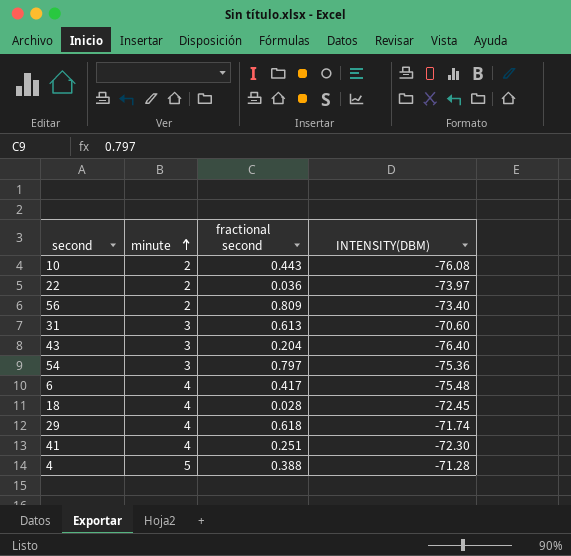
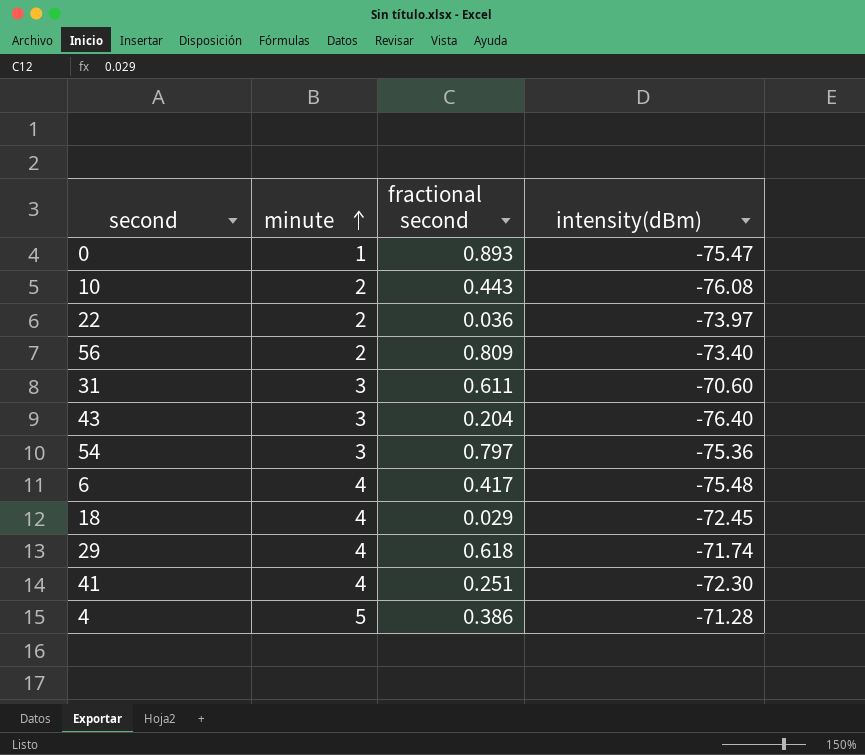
column name: INTENSITY(DBM) -> intensity(dBm)
row 0: none -> 1 | 0.893 | -75.47
31 | fractional second: 0.613 -> 0.611
18 | fractional second: 0.028 -> 0.029
4 | fractional second: 0.388 -> 0.386

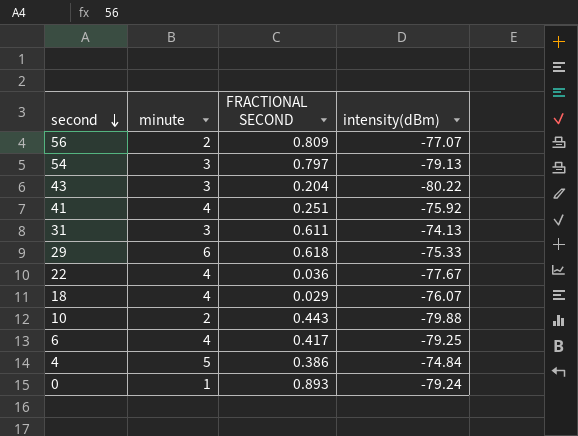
row order: minute ascending -> second descending
column name: fractional second -> FRACTIONAL SECOND
56 | intensity(dBm): -73.40 -> -77.07
54 | intensity(dBm): -75.36 -> -79.13
43 | intensity(dBm): -76.40 -> -80.22
41 | intensity(dBm): -72.30 -> -75.92
31 | intensity(dBm): -70.60 -> -74.13
29 | minute: 4 -> 6
29 | intensity(dBm): -71.74 -> -75.33
22 | minute: 2 -> 4
22 | intensity(dBm): -73.97 -> -77.67
18 | intensity(dBm): -72.45 -> -76.07
10 | intensity(dBm): -76.08 -> -79.88
6 | intensity(dBm): -75.48 -> -79.25
4 | intensity(dBm): -71.28 -> -74.84
0 | intensity(dBm): -75.47 -> -79.24

